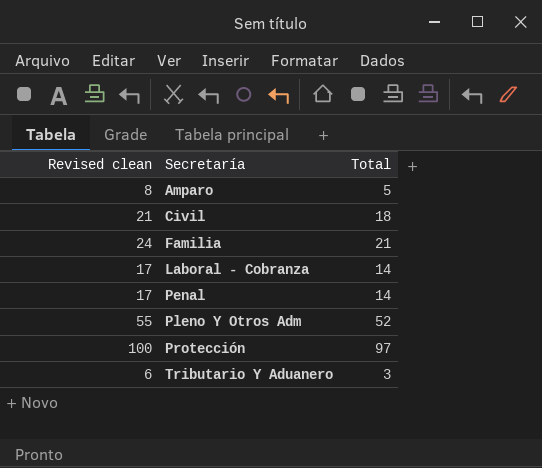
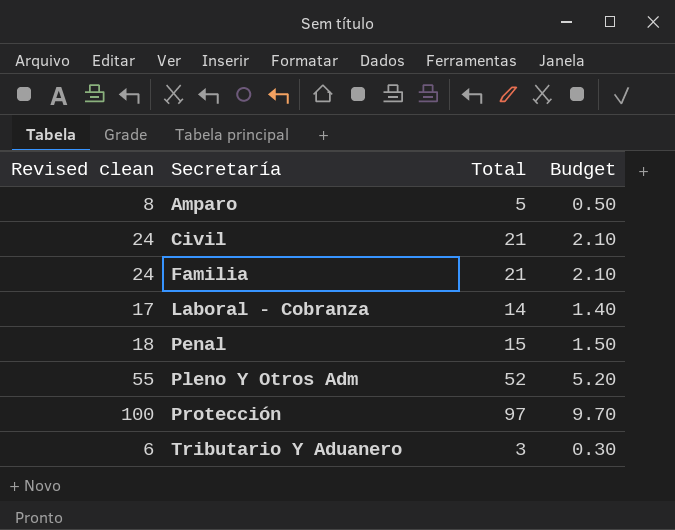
column Budget | formula: none -> [Total] * 0.1
Civil | Revised clean: 21 -> 24
Civil | Total: 18 -> 21
Penal | Revised clean: 17 -> 18
Penal | Total: 14 -> 15

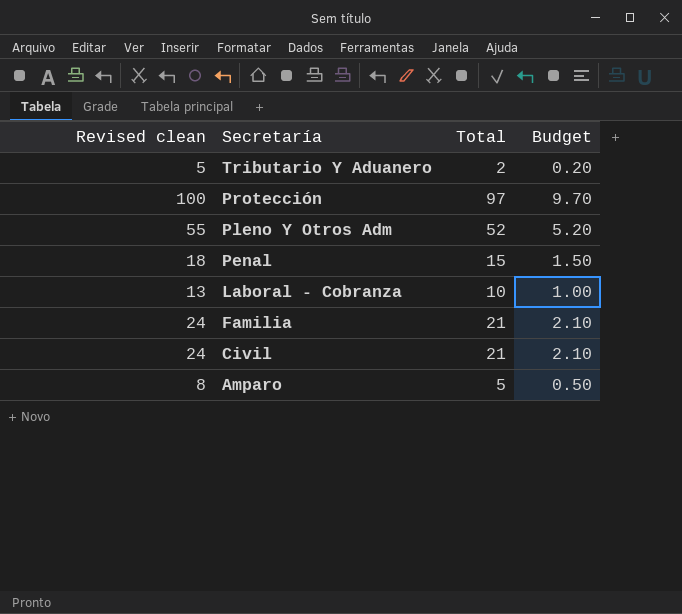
row order: Secretaría ascending -> Secretaría descending
Tributario Y Aduanero | Revised clean: 6 -> 5
Tributario Y Aduanero | Total: 3 -> 2
Tributario Y Aduanero | Budget: 0.30 -> 0.20
Laboral - Cobranza | Revised clean: 17 -> 13
Laboral - Cobranza | Total: 14 -> 10
Laboral - Cobranza | Budget: 1.40 -> 1.00

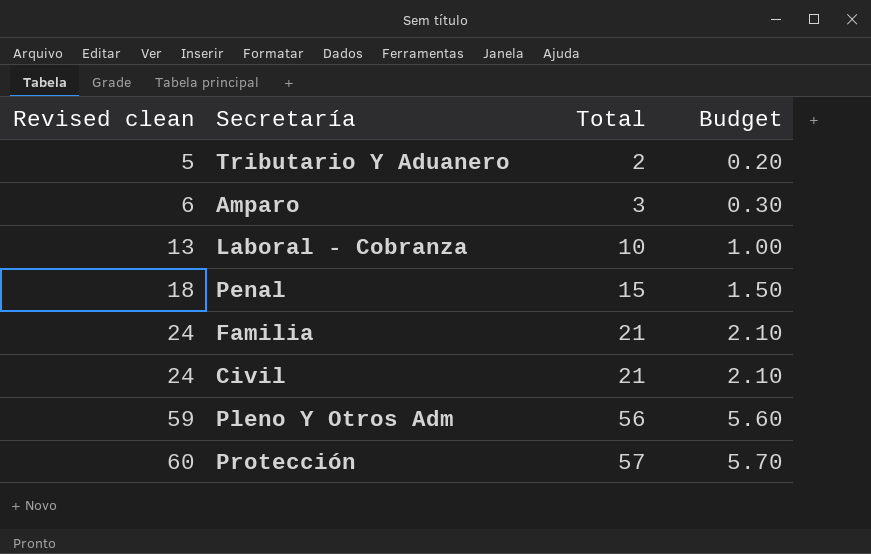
row order: Secretaría descending -> Revised clean ascending
Amparo | Revised clean: 8 -> 6
Amparo | Total: 5 -> 3
Amparo | Budget: 0.50 -> 0.30
Pleno Y Otros Adm | Revised clean: 55 -> 59
Pleno Y Otros Adm | Total: 52 -> 56
Pleno Y Otros Adm | Budget: 5.20 -> 5.60
Protección | Revised clean: 100 -> 60
Protección | Total: 97 -> 57
Protección | Budget: 9.70 -> 5.70

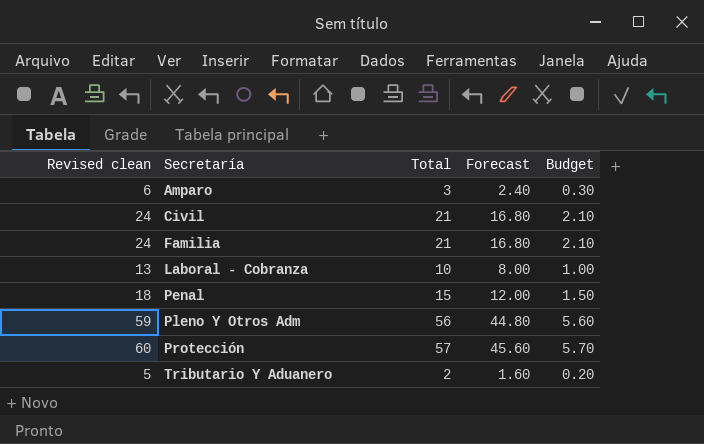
row order: Revised clean ascending -> Secretaría ascending
column Forecast | formula: none -> [Total] * 0.8

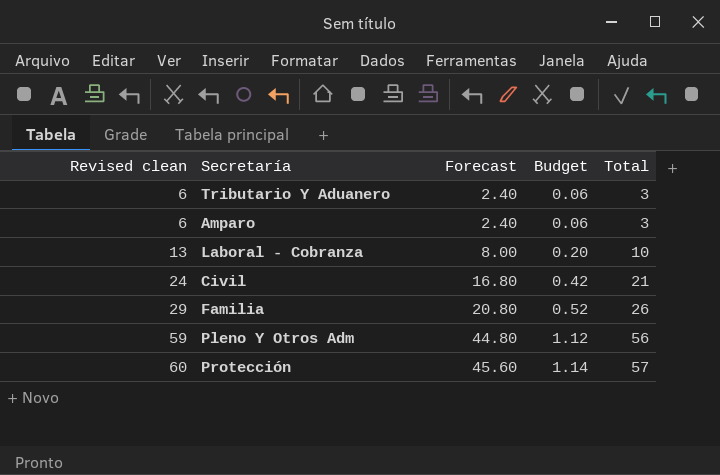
row order: Secretaría ascending -> Revised clean ascending
column Budget | formula: [Total] * 0.1 -> [Total] * 0.02
column Total | position: 3 -> 5
row Penal: 18 | 15 | 12.00 | 1.50 -> none
Tributario Y Aduanero | Revised clean: 5 -> 6
Tributario Y Aduanero | Forecast: 1.60 -> 2.40
Tributario Y Aduanero | Total: 2 -> 3
Familia | Revised clean: 24 -> 29
Familia | Forecast: 16.80 -> 20.80
Familia | Total: 21 -> 26

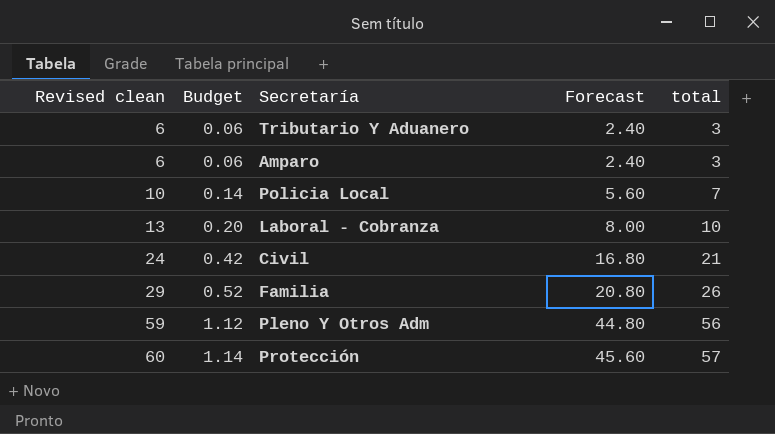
column Budget | position: 4 -> 2
column name: Total -> total
row Policia Local: none -> 10 | 0.14 | 5.60 | 7

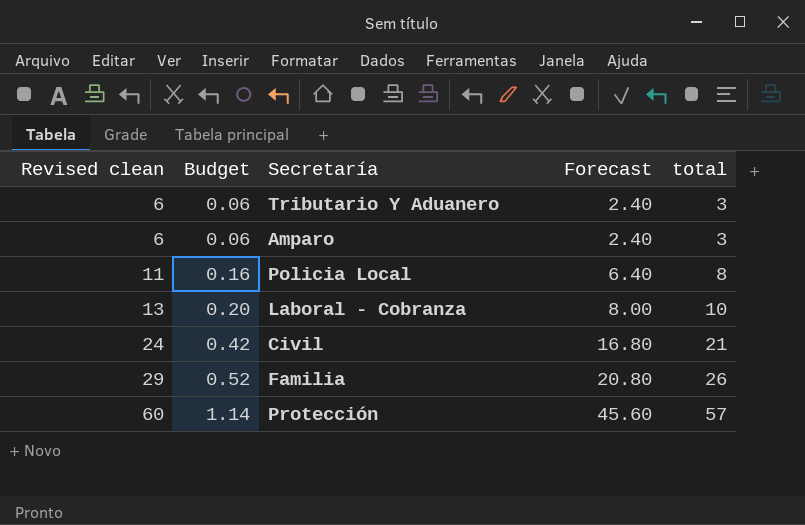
row Pleno Y Otros Adm: 59 | 1.12 | 44.80 | 56 -> none
Policia Local | Revised clean: 10 -> 11
Policia Local | Budget: 0.14 -> 0.16
Policia Local | Forecast: 5.60 -> 6.40
Policia Local | total: 7 -> 8

